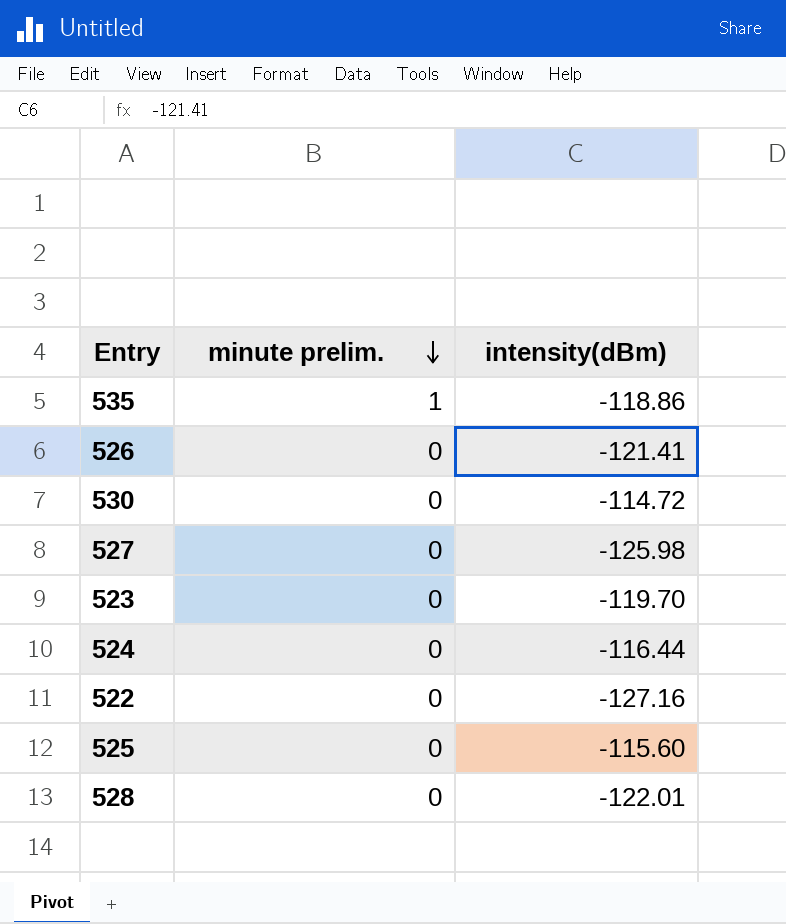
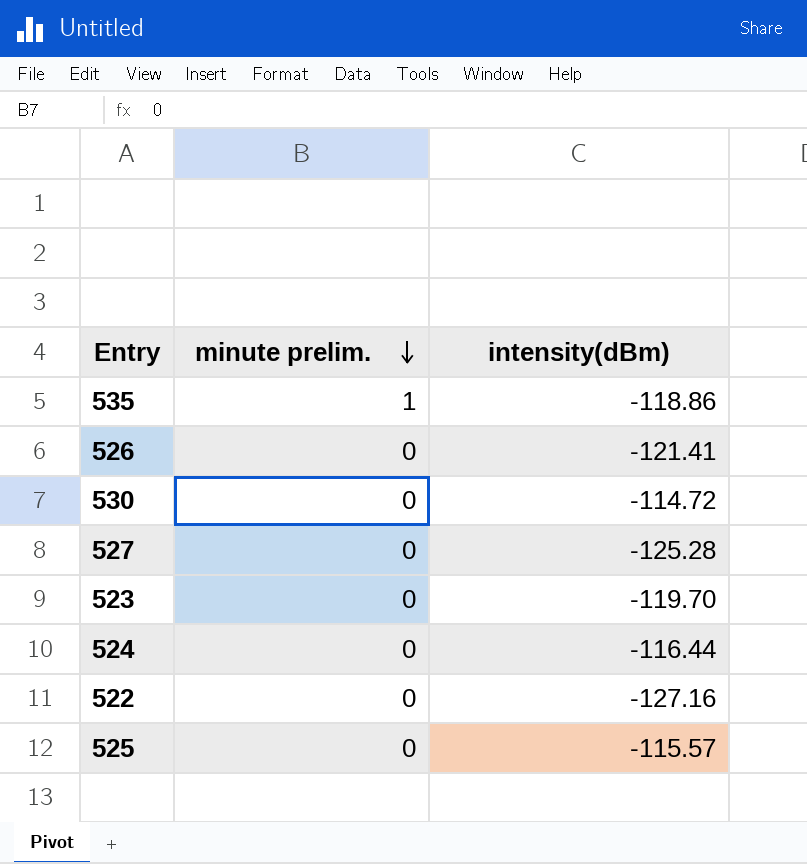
row 528: 0 | -122.01 -> none
527 | intensity(dBm): -125.98 -> -125.28
525 | intensity(dBm): -115.60 -> -115.57

